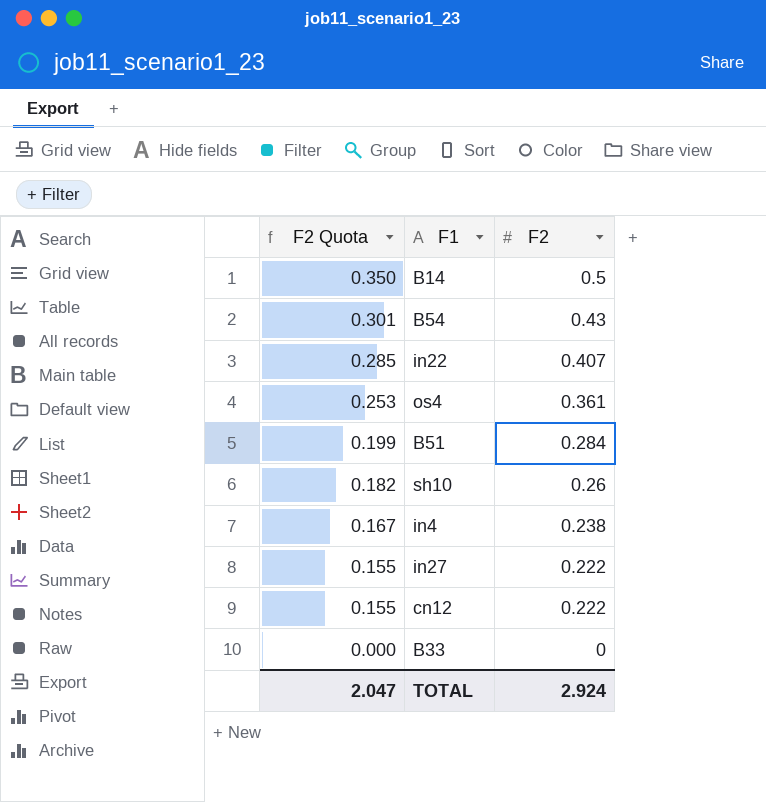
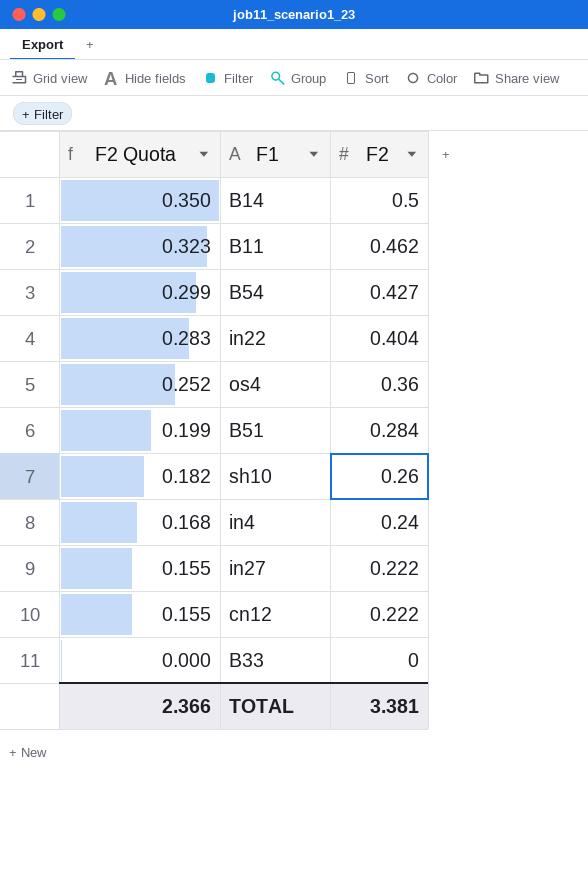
row B11: none -> 0.323 | 0.462
B54 | F2 Quota: 0.301 -> 0.299
B54 | F2: 0.43 -> 0.427
in22 | F2 Quota: 0.285 -> 0.283
in22 | F2: 0.407 -> 0.404
os4 | F2 Quota: 0.253 -> 0.252
os4 | F2: 0.361 -> 0.36
in4 | F2 Quota: 0.167 -> 0.168
in4 | F2: 0.238 -> 0.24
TOTAL | F2 Quota: 2.047 -> 2.366
TOTAL | F2: 2.924 -> 3.381

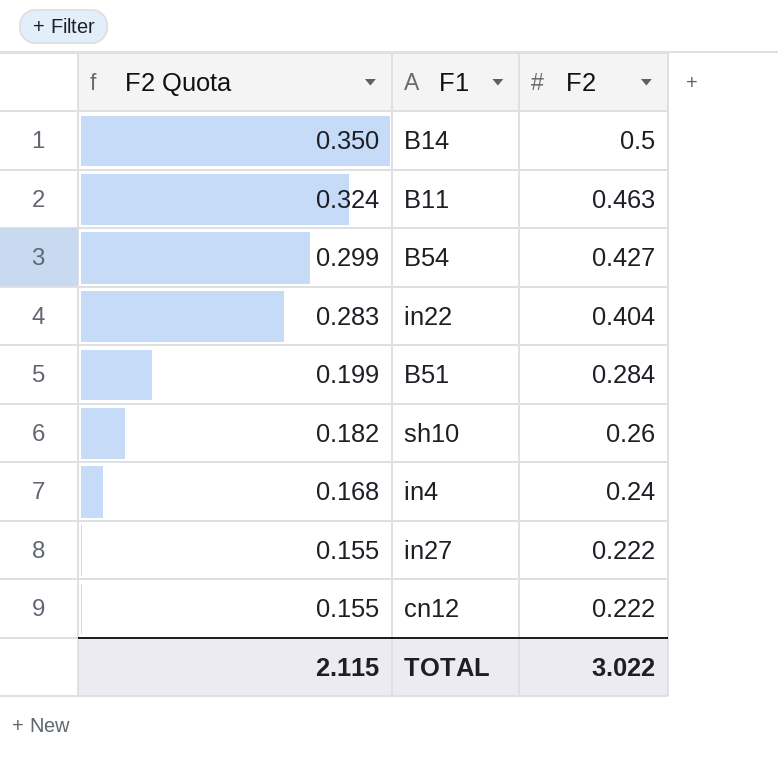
row os4: 0.252 | 0.36 -> none
row B33: 0.000 | 0 -> none
B11 | F2 Quota: 0.323 -> 0.324
B11 | F2: 0.462 -> 0.463
TOTAL | F2 Quota: 2.366 -> 2.115
TOTAL | F2: 3.381 -> 3.022

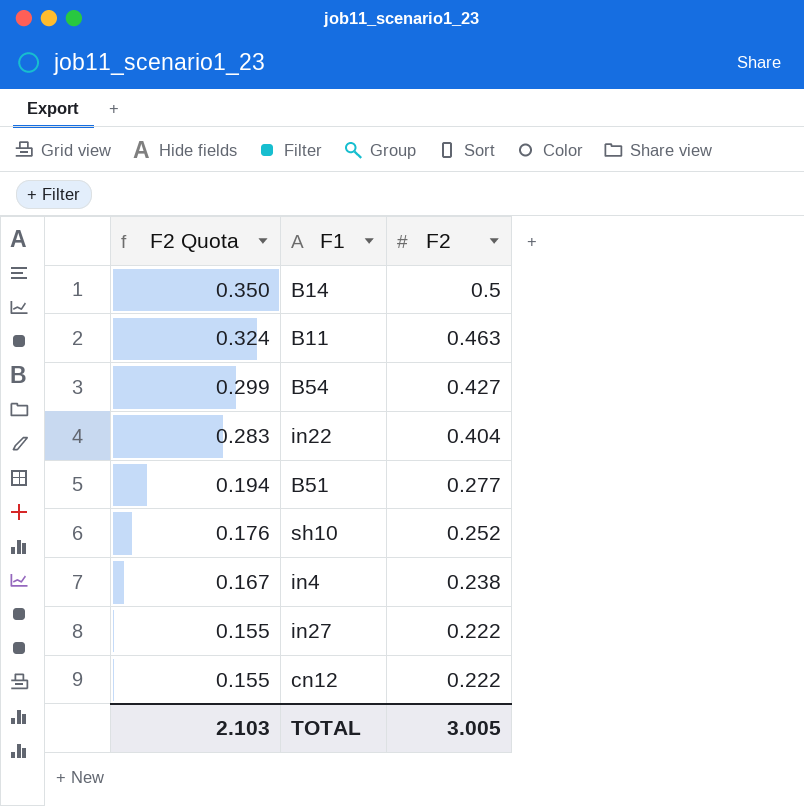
B51 | F2 Quota: 0.199 -> 0.194
B51 | F2: 0.284 -> 0.277
sh10 | F2 Quota: 0.182 -> 0.176
sh10 | F2: 0.26 -> 0.252
in4 | F2 Quota: 0.168 -> 0.167
in4 | F2: 0.24 -> 0.238
TOTAL | F2 Quota: 2.115 -> 2.103
TOTAL | F2: 3.022 -> 3.005

